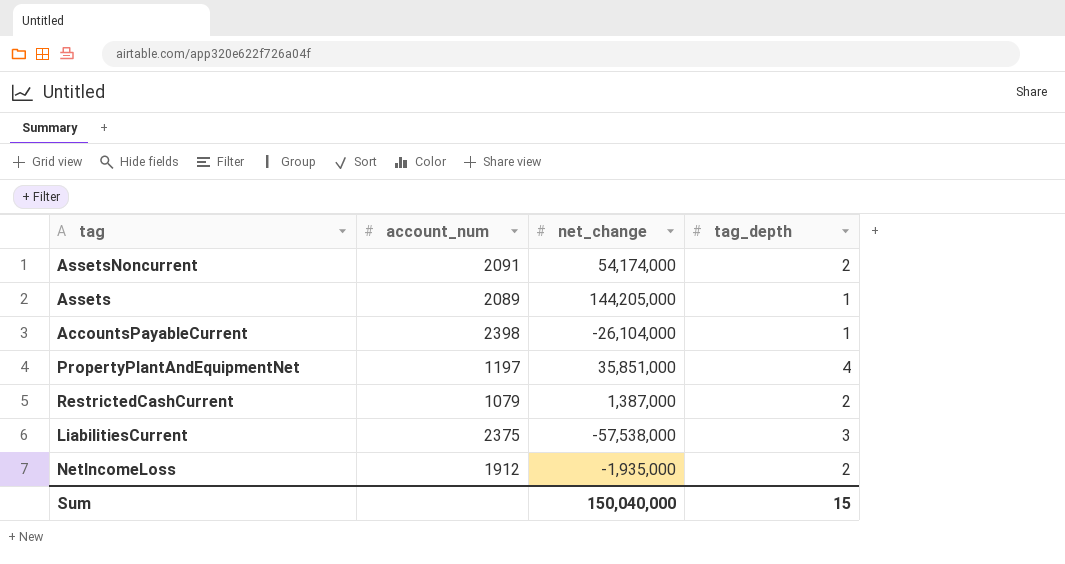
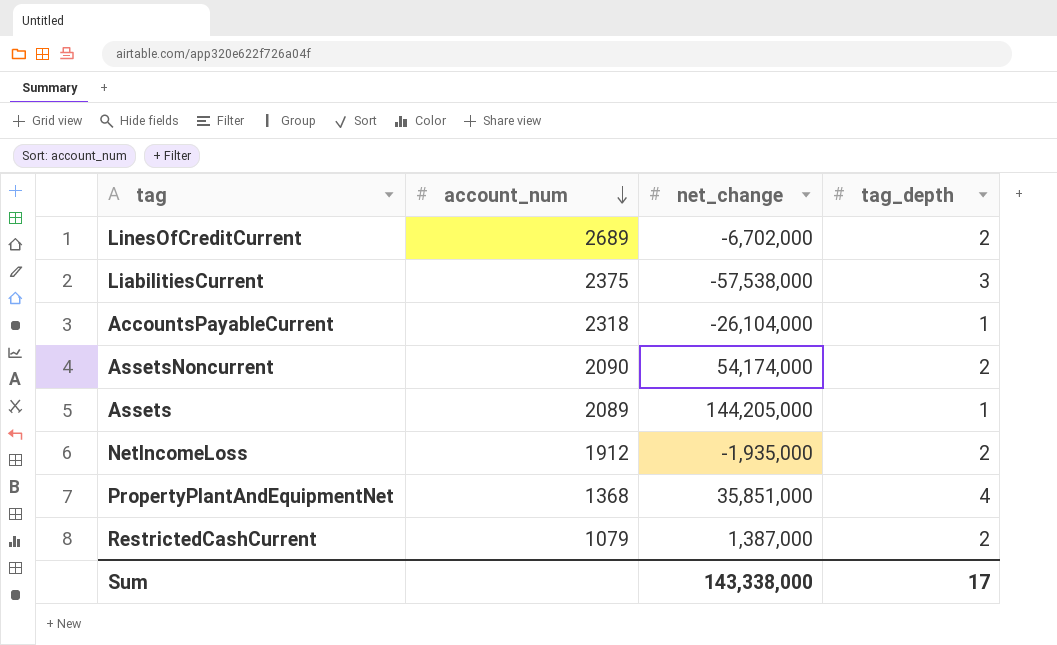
row order: none -> account_num descending
row LinesOfCreditCurrent: none -> 2689 | -6,702,000 | 2
AccountsPayableCurrent | account_num: 2398 -> 2318
AssetsNoncurrent | account_num: 2091 -> 2090
PropertyPlantAndEquipmentNet | account_num: 1197 -> 1368
Sum | net_change: 150,040,000 -> 143,338,000
Sum | tag_depth: 15 -> 17

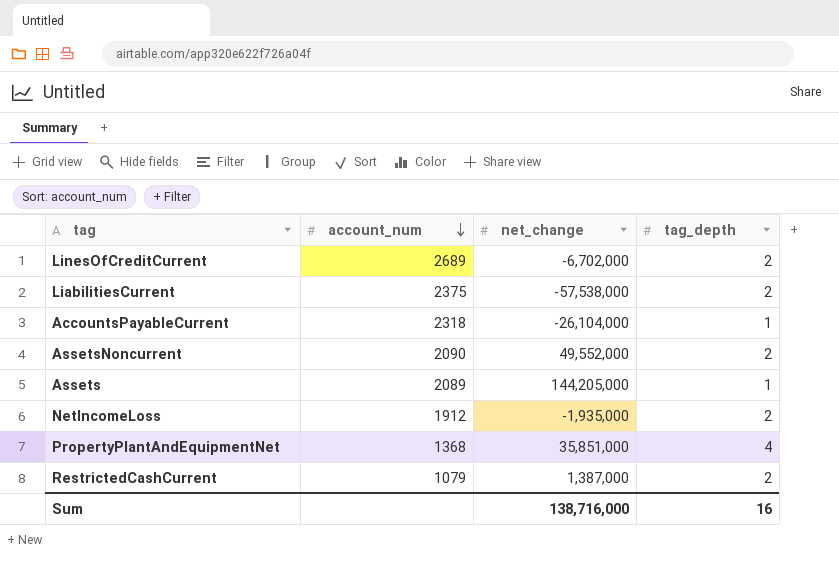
LiabilitiesCurrent | tag_depth: 3 -> 2
AssetsNoncurrent | net_change: 54,174,000 -> 49,552,000
Sum | net_change: 143,338,000 -> 138,716,000
Sum | tag_depth: 17 -> 16

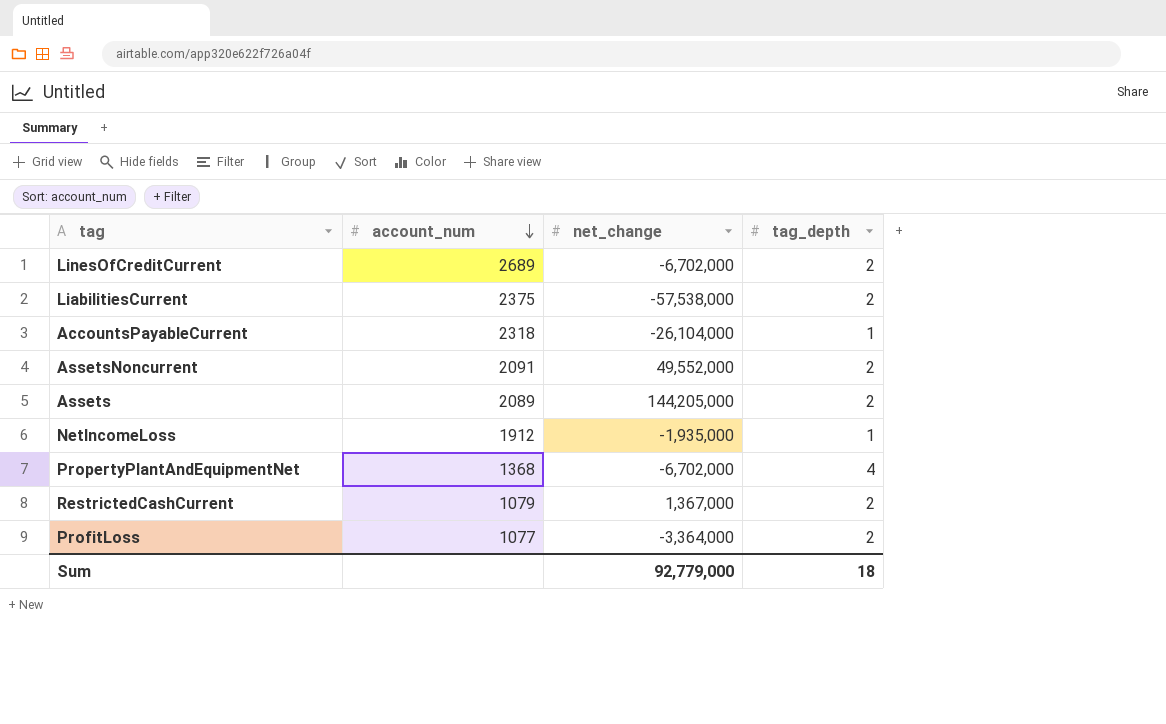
AssetsNoncurrent | account_num: 2090 -> 2091
Assets | tag_depth: 1 -> 2
NetIncomeLoss | tag_depth: 2 -> 1
PropertyPlantAndEquipmentNet | net_change: 35,851,000 -> -6,702,000
RestrictedCashCurrent | net_change: 1,387,000 -> 1,367,000
row ProfitLoss: none -> 1077 | -3,364,000 | 2
Sum | net_change: 138,716,000 -> 92,779,000
Sum | tag_depth: 16 -> 18

